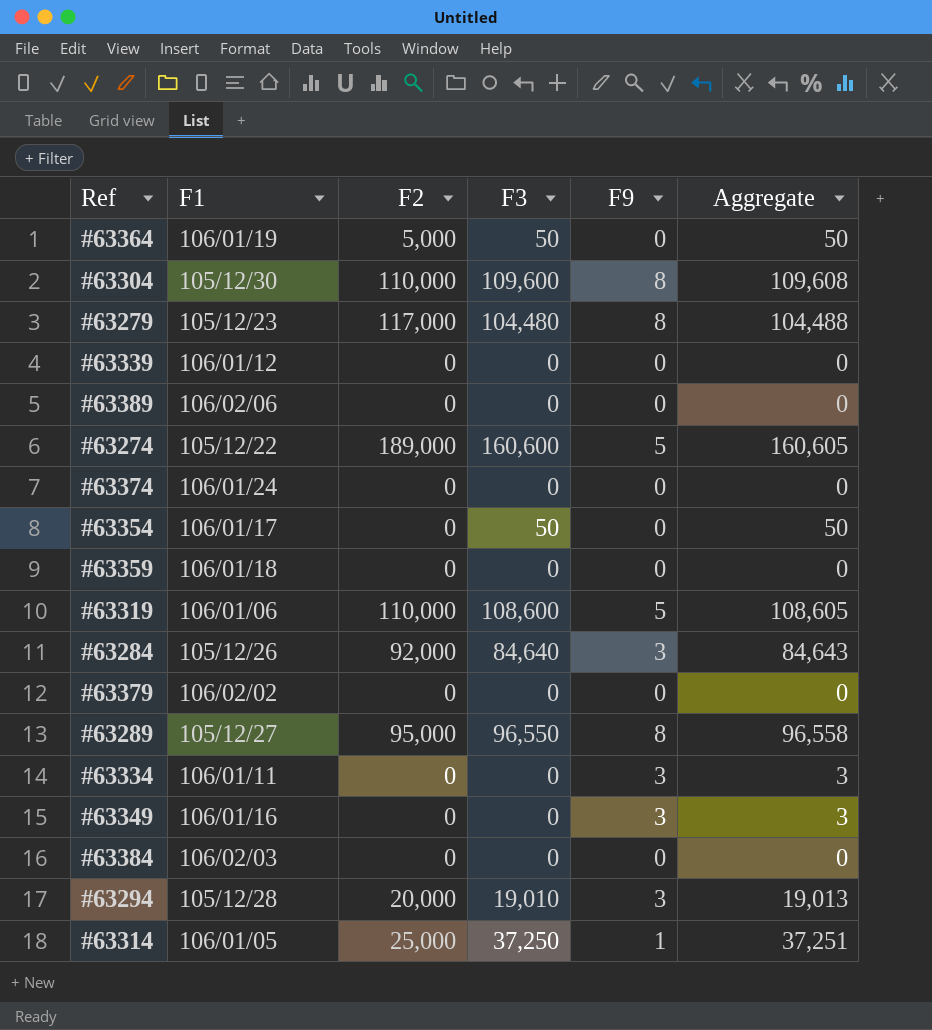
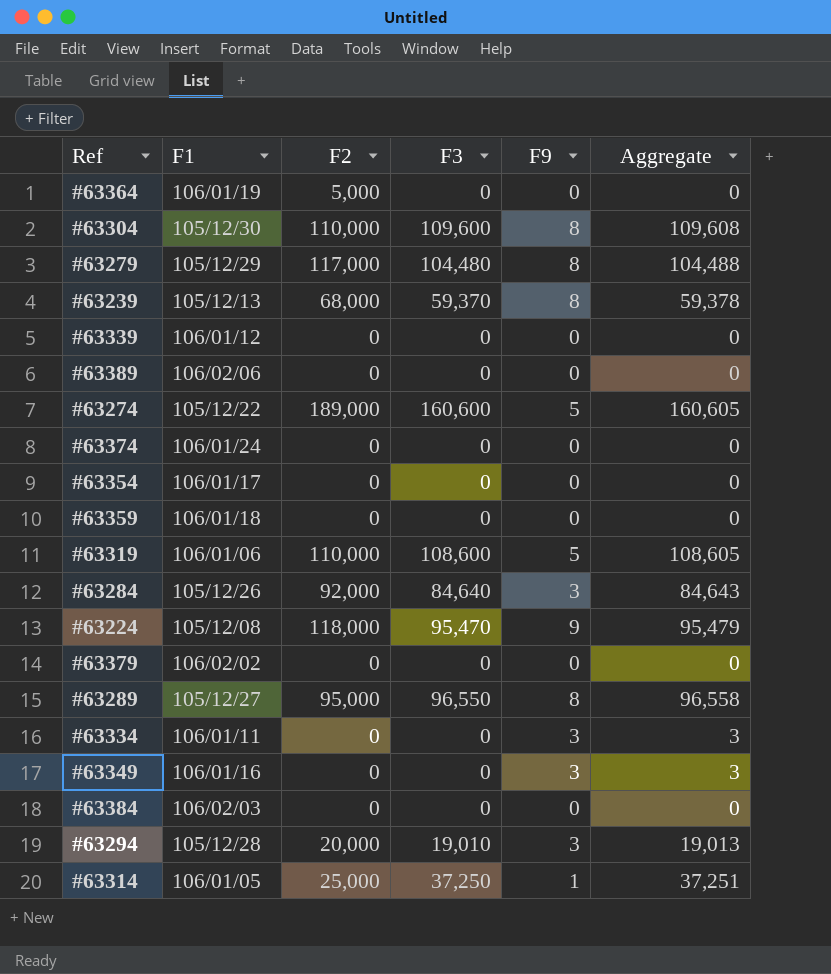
#63364 | F3: 50 -> 0
#63364 | Aggregate: 50 -> 0
#63279 | F1: 105/12/23 -> 105/12/29
row #63239: none -> 105/12/13 | 68,000 | 59,370 | 8 | 59,378
#63354 | F3: 50 -> 0
#63354 | Aggregate: 50 -> 0
row #63224: none -> 105/12/08 | 118,000 | 95,470 | 9 | 95,479

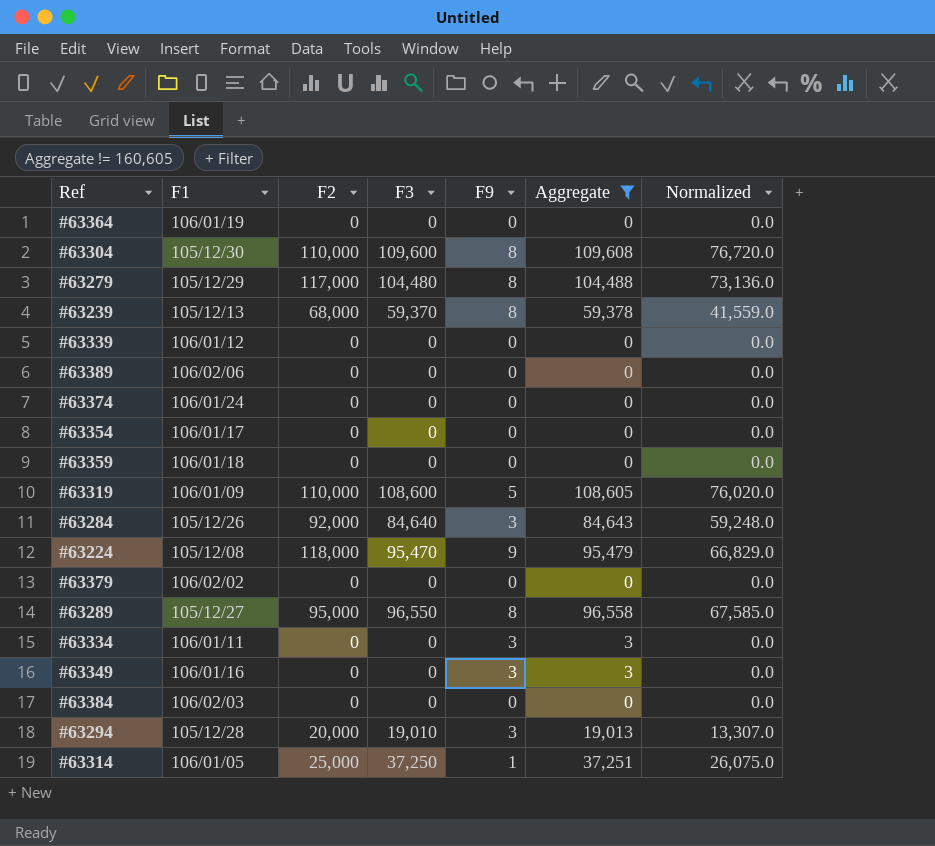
filter: none -> Aggregate != 160,605
column Normalized | formula: none -> [F3] * 0.7
#63364 | F2: 5,000 -> 0
#63319 | F1: 106/01/06 -> 106/01/09

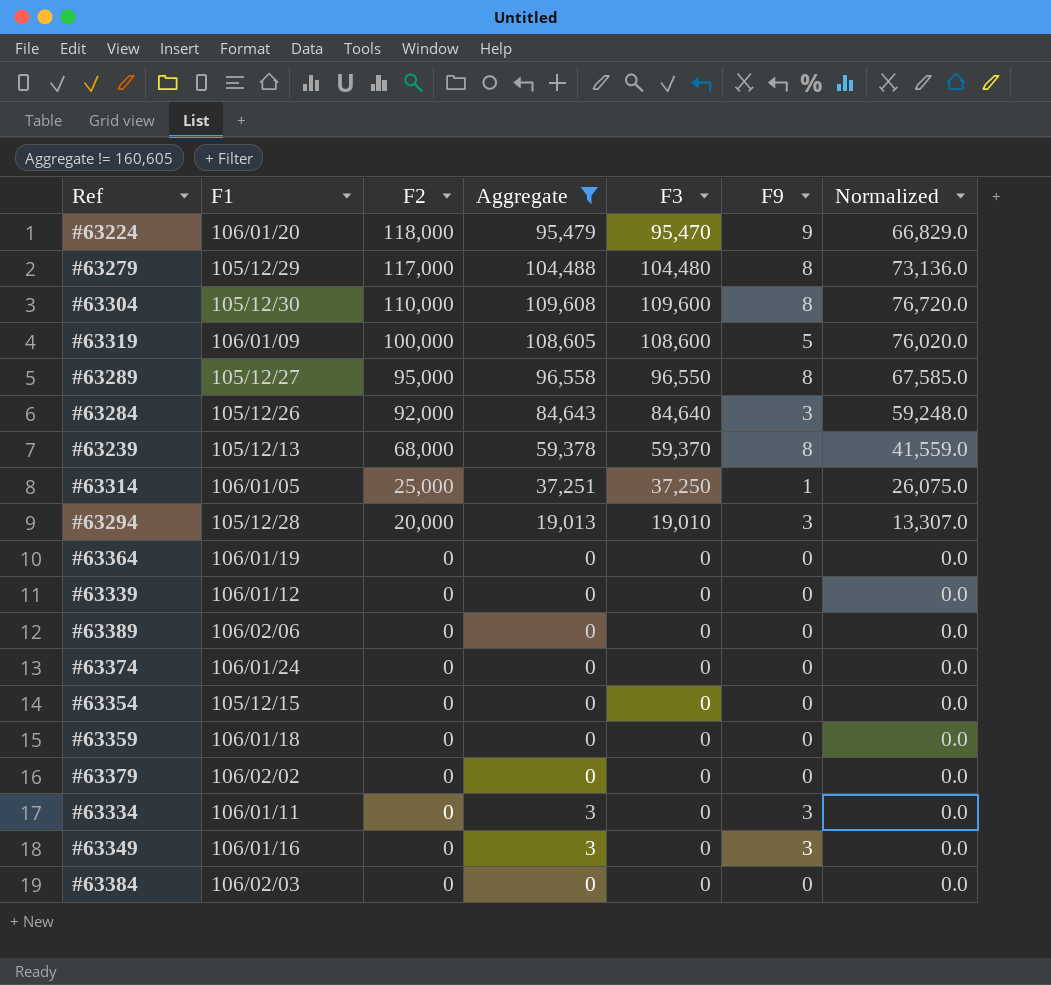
row order: none -> F2 descending
column Aggregate | position: 6 -> 4
#63224 | F1: 105/12/08 -> 106/01/20
#63319 | F2: 110,000 -> 100,000
#63354 | F1: 106/01/17 -> 105/12/15

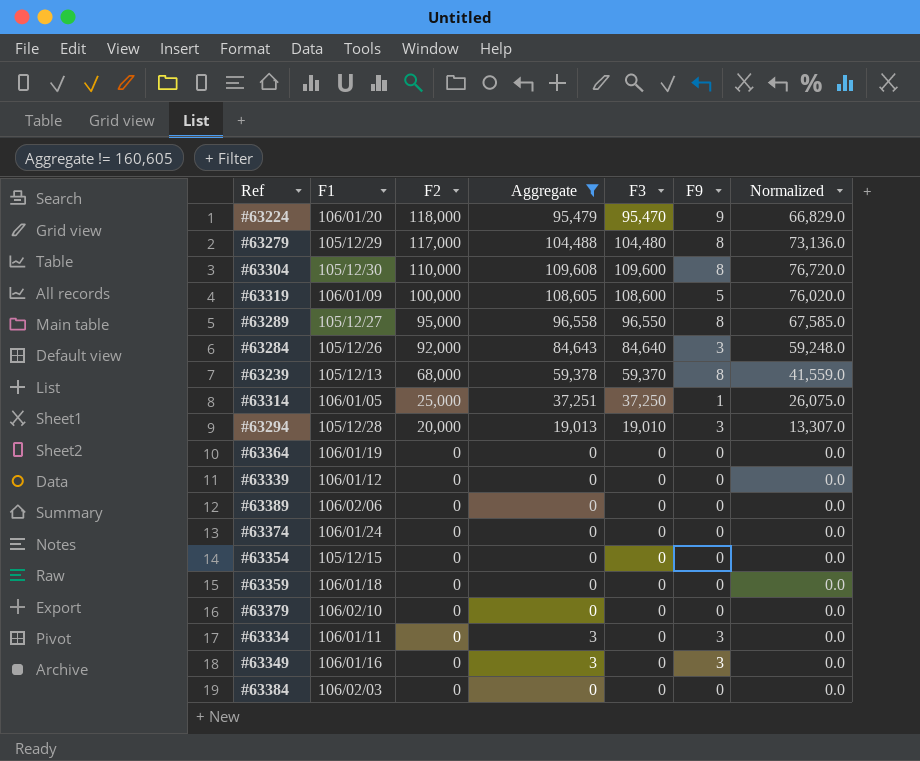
#63379 | F1: 106/02/02 -> 106/02/10

